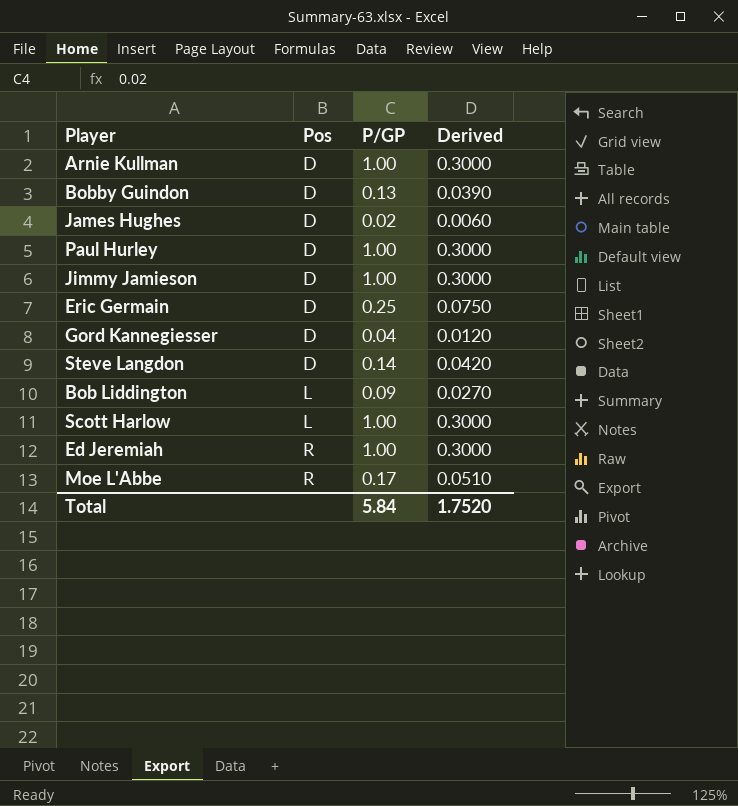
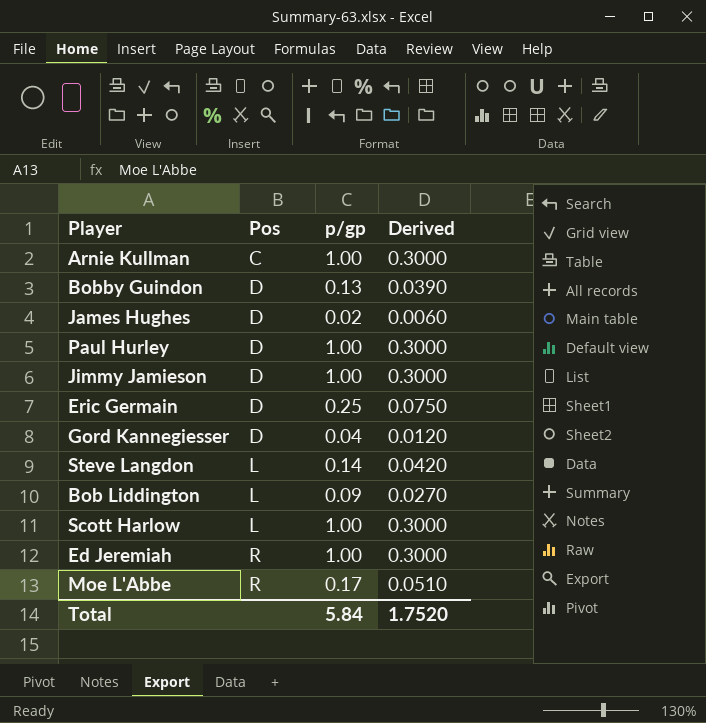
column name: P/GP -> p/gp
Arnie Kullman | Pos: D -> C
Steve Langdon | Pos: D -> L

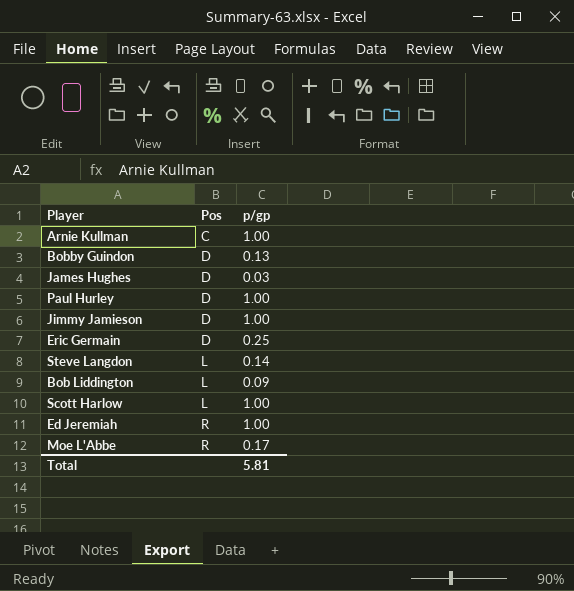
column Derived | formula: [p/gp] * 0.3 -> none
row Gord Kannegiesser: D | 0.04 | 0.0120 -> none
James Hughes | p/gp: 0.02 -> 0.03
Total | p/gp: 5.84 -> 5.81

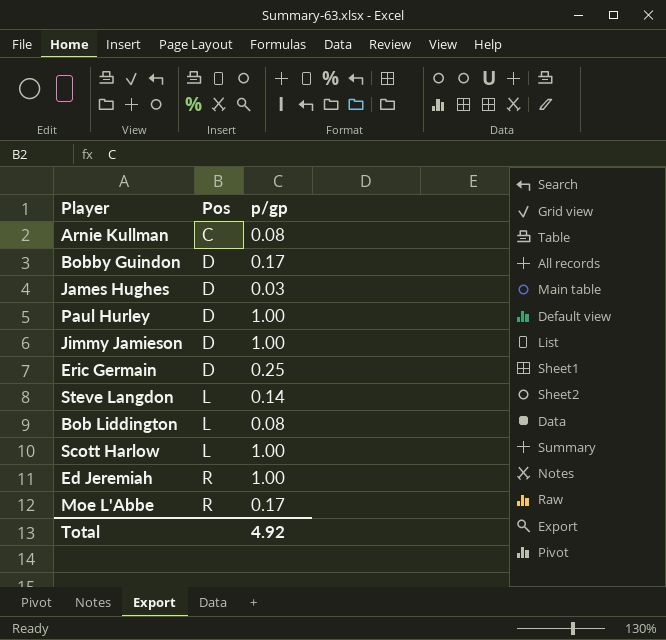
Arnie Kullman | p/gp: 1.00 -> 0.08
Bobby Guindon | p/gp: 0.13 -> 0.17
Bob Liddington | p/gp: 0.09 -> 0.08
Total | p/gp: 5.81 -> 4.92

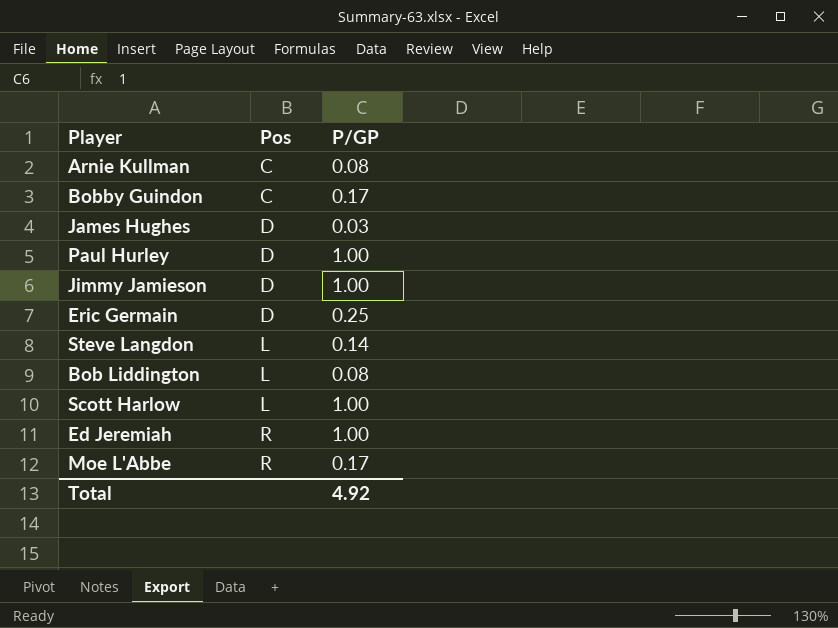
column name: p/gp -> P/GP
Bobby Guindon | Pos: D -> C

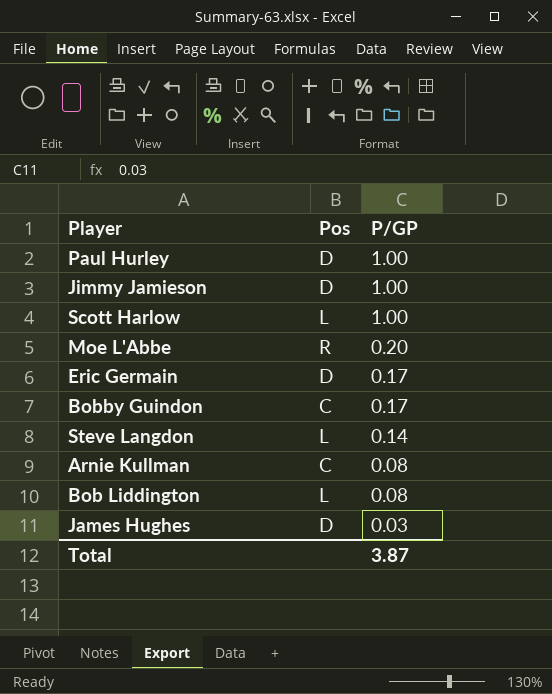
row order: Pos ascending -> P/GP descending
row Ed Jeremiah: R | 1.00 -> none
Moe L'Abbe | P/GP: 0.17 -> 0.20
Eric Germain | P/GP: 0.25 -> 0.17
Total | P/GP: 4.92 -> 3.87

